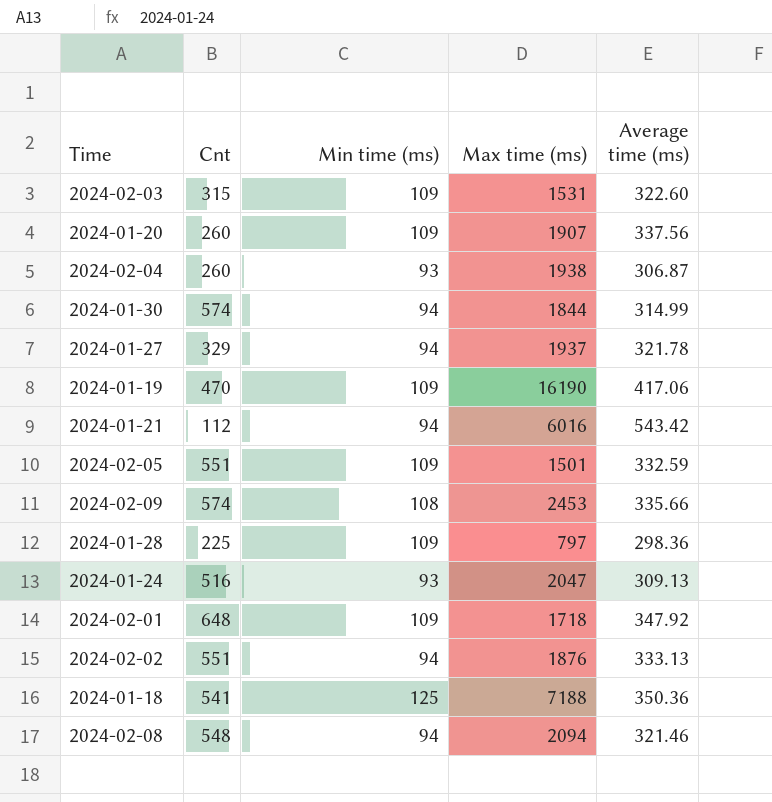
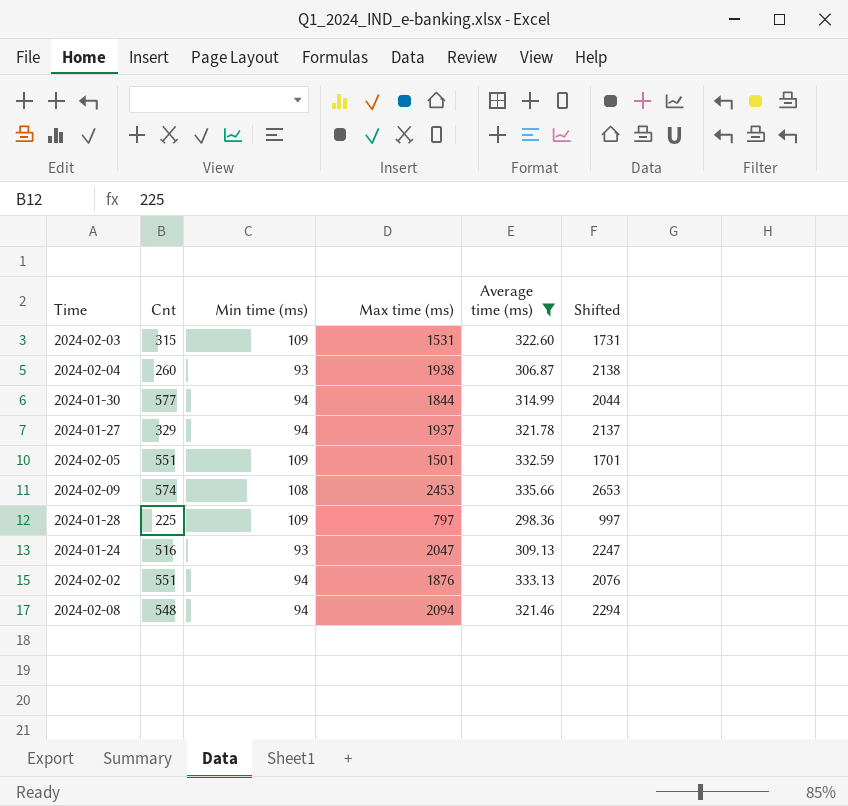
filter: none -> Average time (ms) <= 335.66
column Shifted | formula: none -> [Max time (ms)] + 200
2024-01-30 | Cnt: 574 -> 577

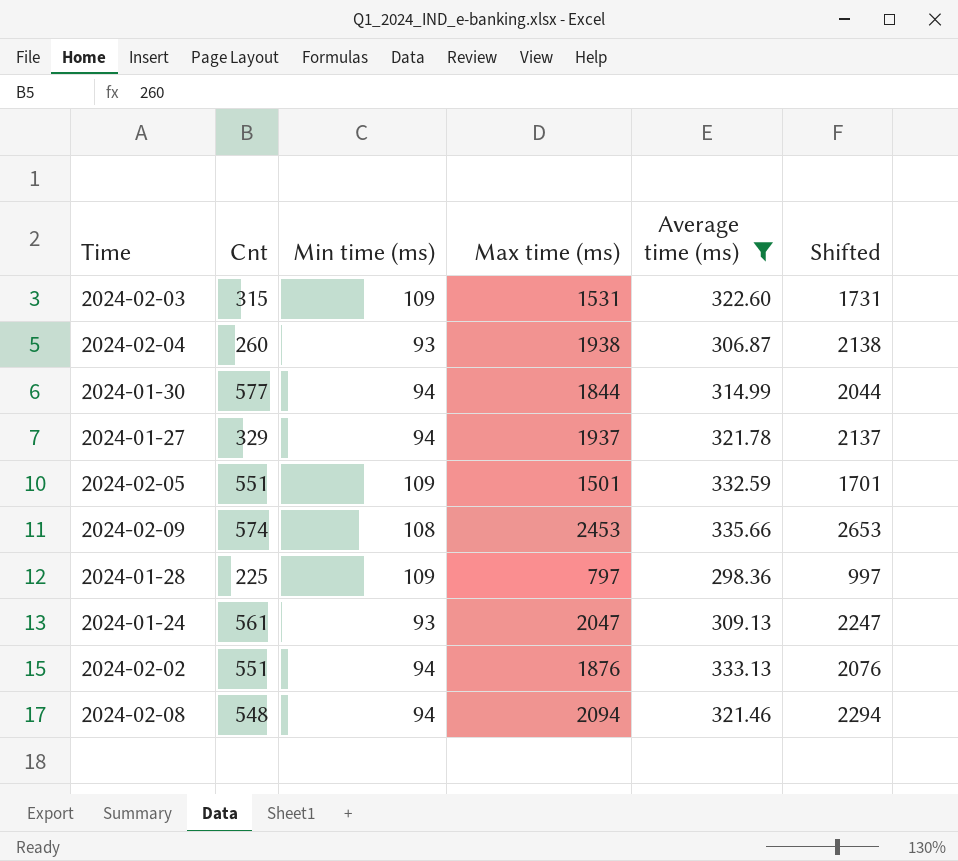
2024-01-24 | Cnt: 516 -> 561

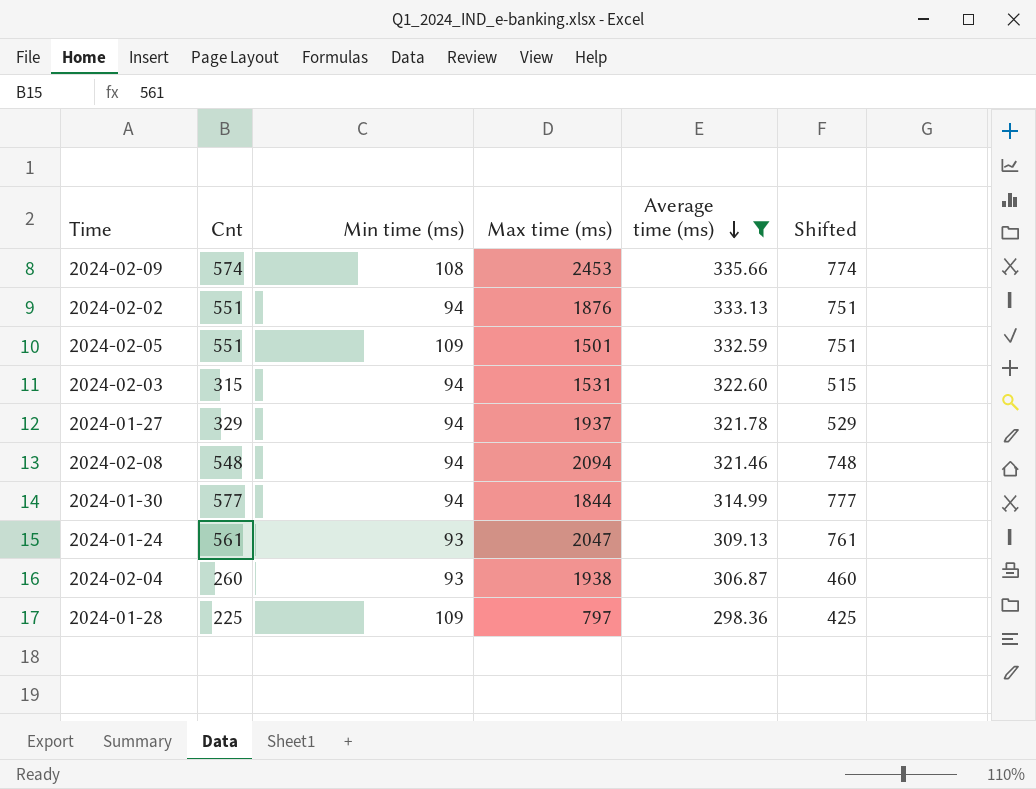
row order: none -> Average time (ms) descending
column Shifted | formula: [Max time (ms)] + 200 -> [Cnt] + 200
2024-02-03 | Min time (ms): 109 -> 94

